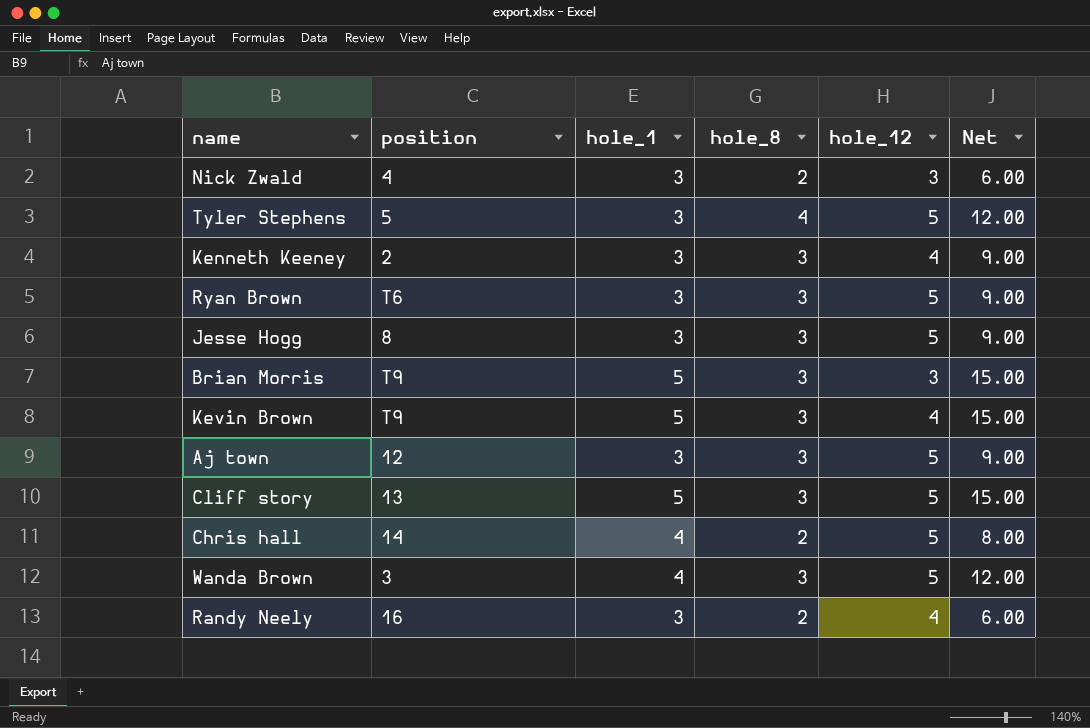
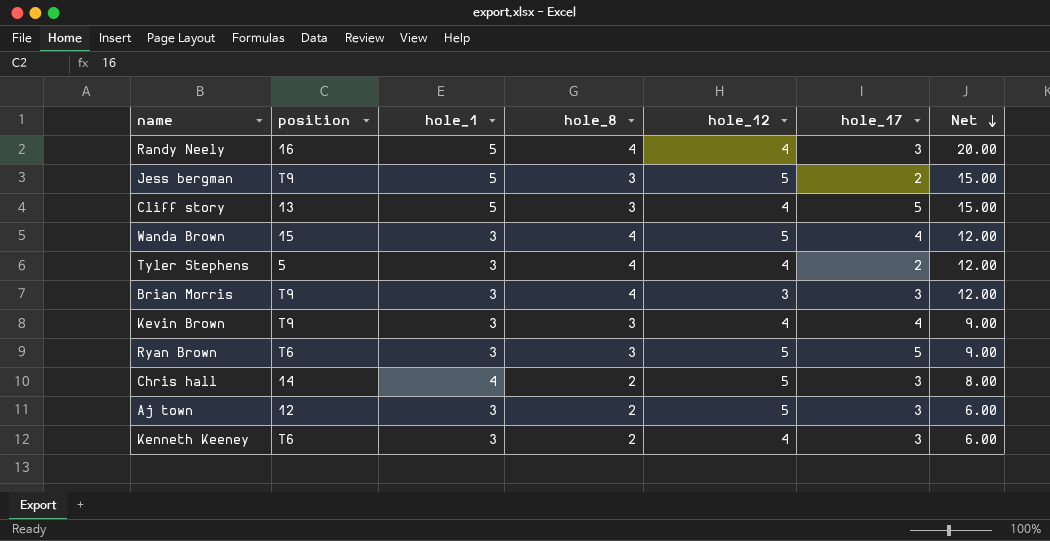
row order: none -> Net descending
column hole_17 | position: none -> 6
row Nick Zwald: 4 | 3 | 2 | 3 | 6.00 -> none
row Jesse Hogg: 8 | 3 | 3 | 5 | 9.00 -> none
Randy Neely | hole_1: 3 -> 5
Randy Neely | hole_8: 2 -> 4
Randy Neely | Net: 6.00 -> 20.00
row Jess bergman: none -> T9 | 5 | 3 | 5 | 2 | 15.00
Cliff story | hole_12: 5 -> 4
Wanda Brown | position: 3 -> 15
Wanda Brown | hole_1: 4 -> 3
Wanda Brown | hole_8: 3 -> 4
Tyler Stephens | hole_12: 5 -> 4
Brian Morris | hole_1: 5 -> 3
Brian Morris | hole_8: 3 -> 4
Brian Morris | Net: 15.00 -> 12.00
Kevin Brown | hole_1: 5 -> 3
Kevin Brown | Net: 15.00 -> 9.00
Aj town | hole_8: 3 -> 2
Aj town | Net: 9.00 -> 6.00
Kenneth Keeney | position: 2 -> T6
Kenneth Keeney | hole_8: 3 -> 2
Kenneth Keeney | Net: 9.00 -> 6.00

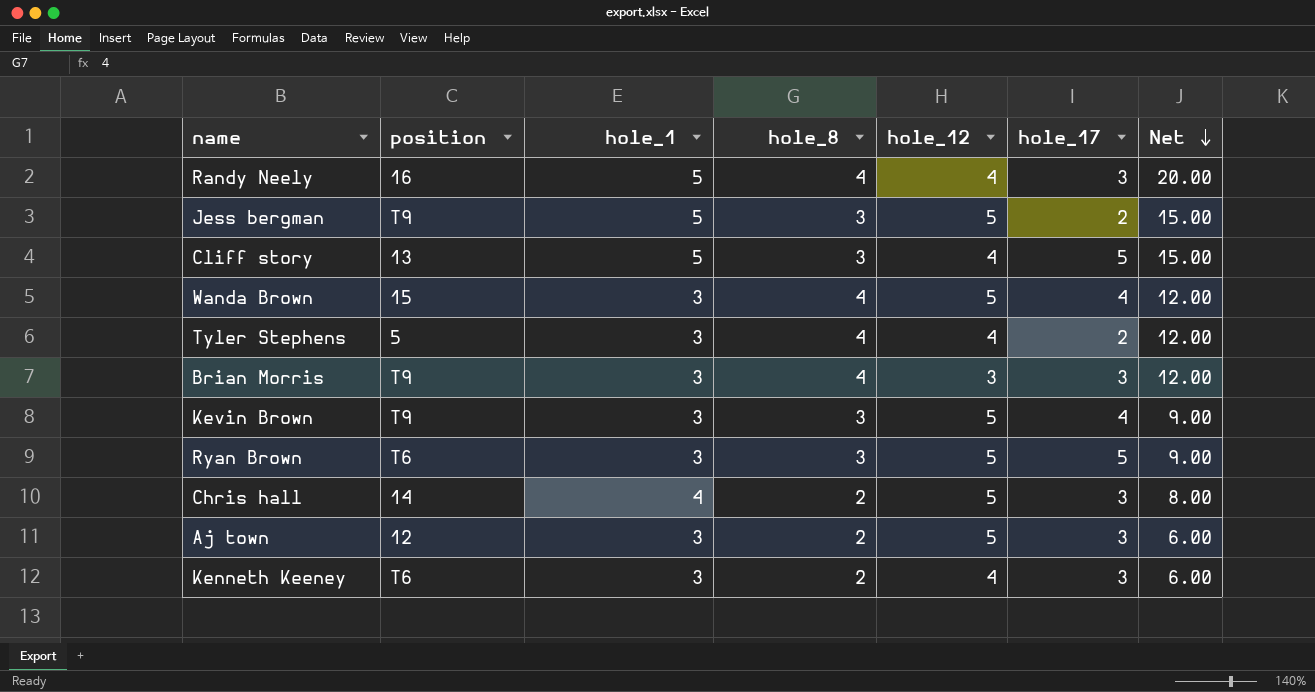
Kevin Brown | hole_12: 4 -> 5

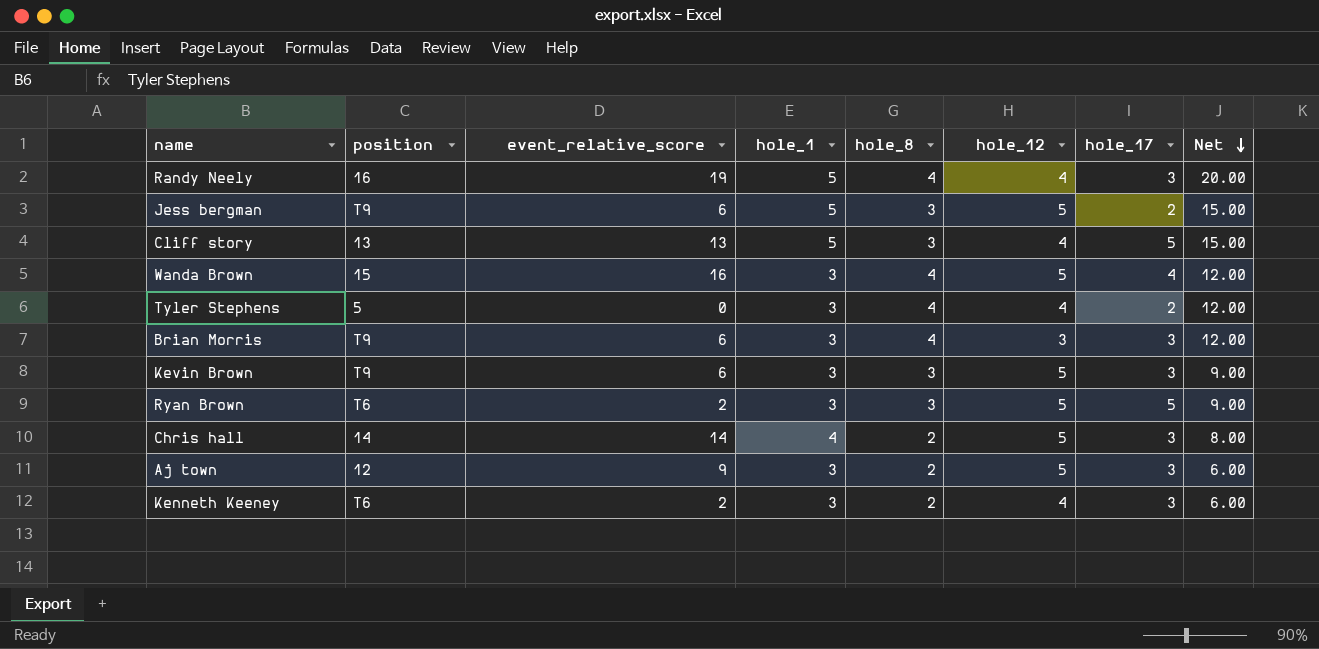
column event_relative_score | position: none -> 3
Kevin Brown | hole_17: 4 -> 3

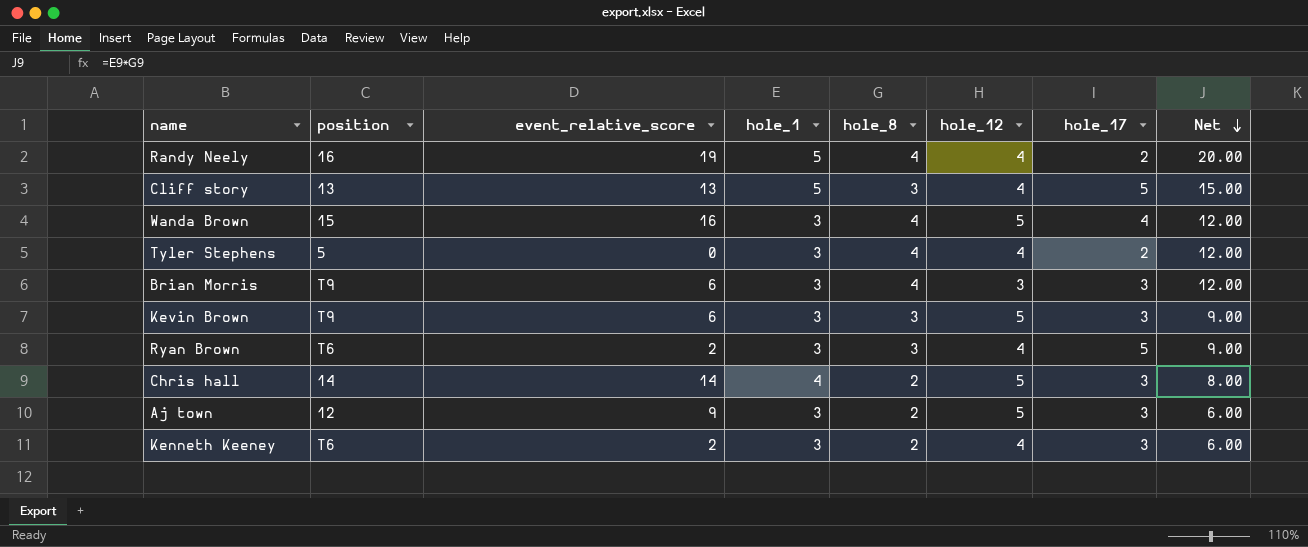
row Jess bergman: T9 | 6 | 5 | 3 | 5 | 2 | 15.00 -> none
Randy Neely | hole_17: 3 -> 2
Ryan Brown | hole_12: 5 -> 4

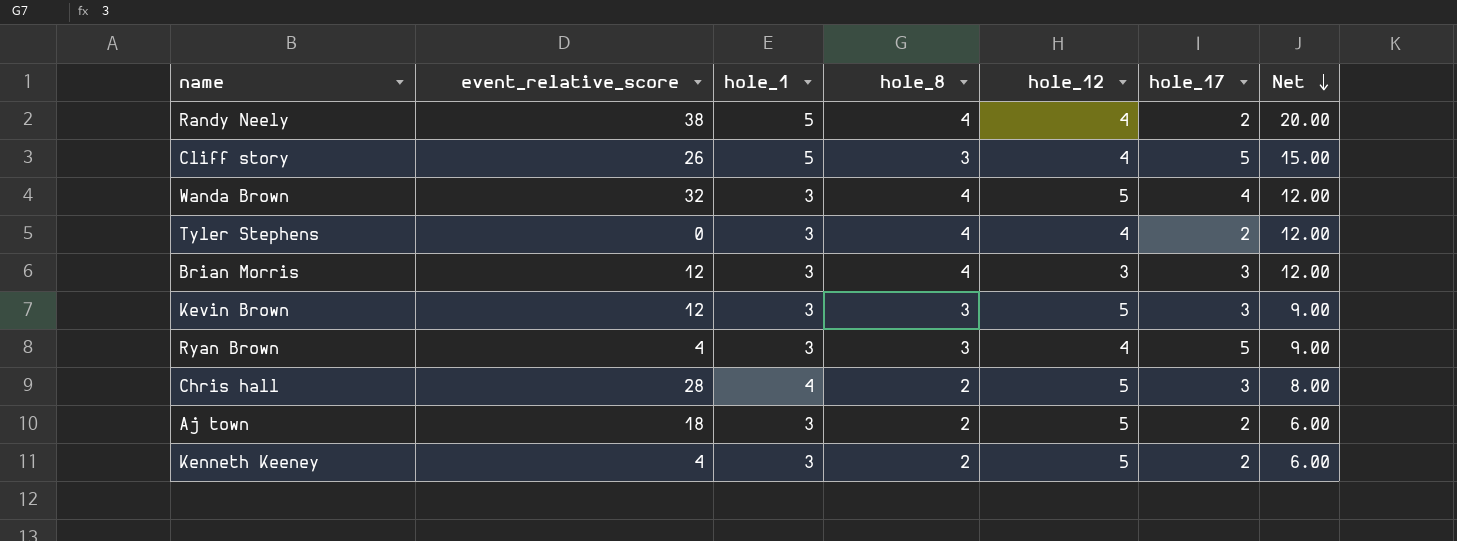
column position | position: 2 -> none
Randy Neely | event_relative_score: 19 -> 38
Cliff story | event_relative_score: 13 -> 26
Wanda Brown | event_relative_score: 16 -> 32
Brian Morris | event_relative_score: 6 -> 12
Kevin Brown | event_relative_score: 6 -> 12
Ryan Brown | event_relative_score: 2 -> 4
Chris hall | event_relative_score: 14 -> 28
Aj town | event_relative_score: 9 -> 18
Aj town | hole_17: 3 -> 2
Kenneth Keeney | event_relative_score: 2 -> 4
Kenneth Keeney | hole_12: 4 -> 5
Kenneth Keeney | hole_17: 3 -> 2

